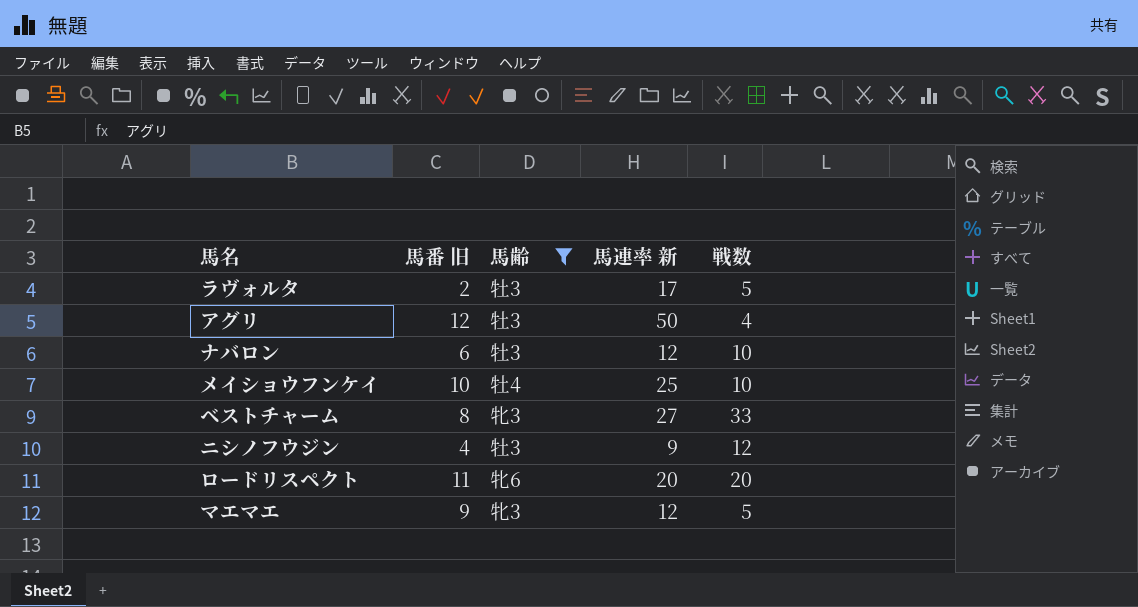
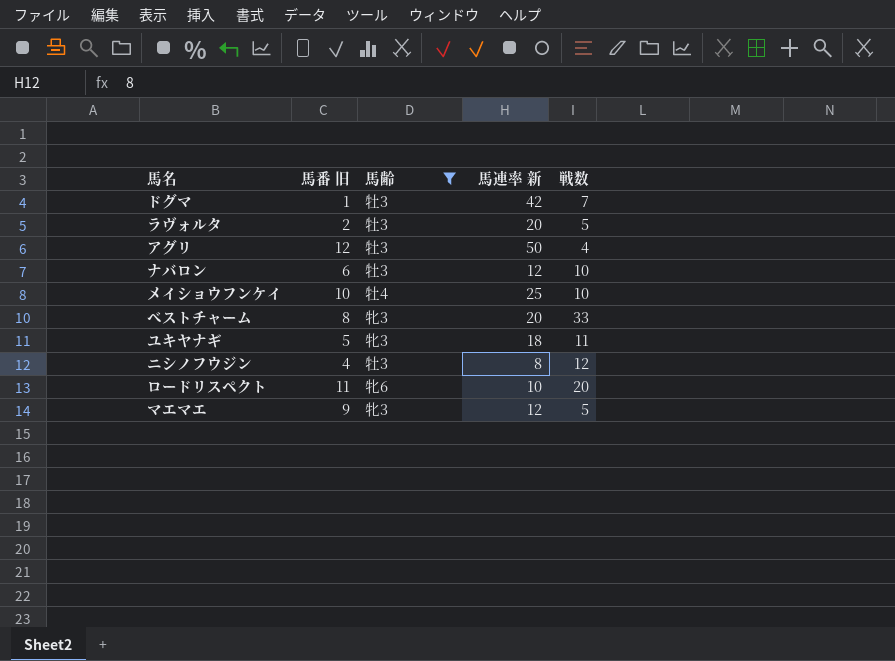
row ドグマ: none -> 1 | 牡3 | 42 | 7
ラヴォルタ | 馬連率 新: 17 -> 20
ベストチャーム | 馬連率 新: 27 -> 20
row ユキヤナギ: none -> 5 | 牝3 | 18 | 11
ニシノフウジン | 馬連率 新: 9 -> 8
ロードリスペクト | 馬連率 新: 20 -> 10

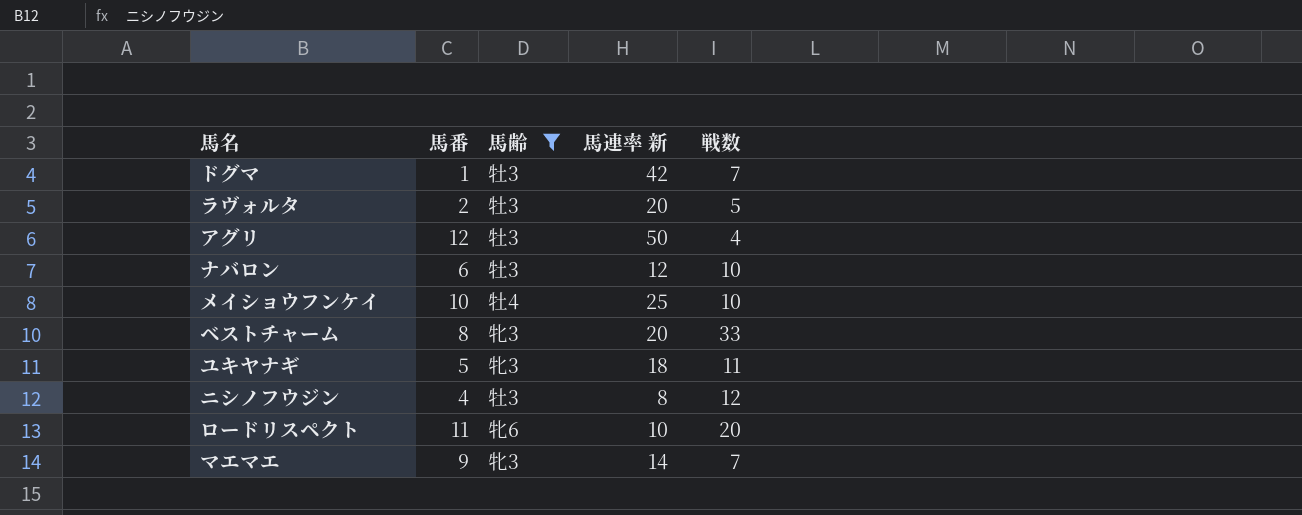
column name: 馬番 旧 -> 馬番
マエマエ | 馬連率 新: 12 -> 14
マエマエ | 戦数: 5 -> 7

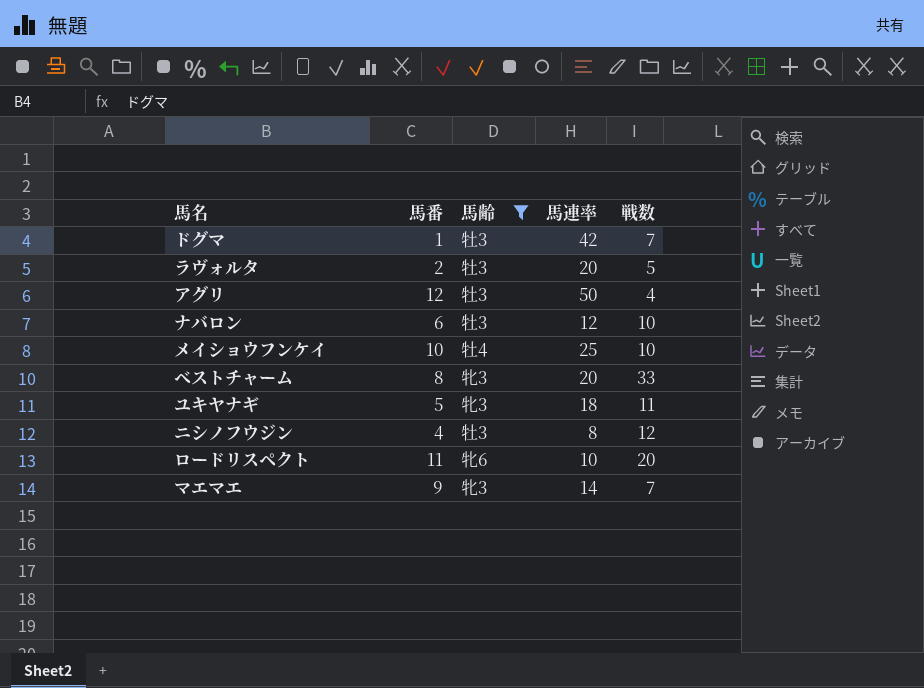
column name: 馬連率 新 -> 馬連率

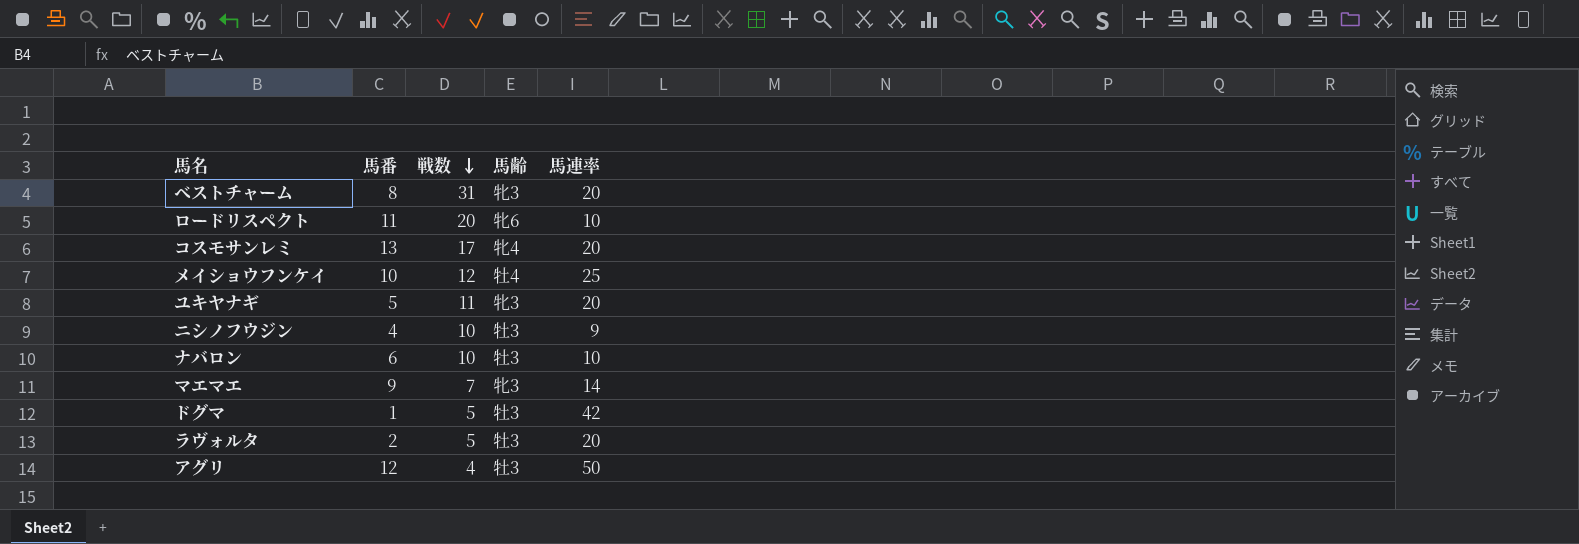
filter: 馬齢 != 牝4 -> none
row order: none -> 戦数 descending
column 戦数 | position: 5 -> 3
ベストチャーム | 戦数: 33 -> 31
メイショウフンケイ | 戦数: 10 -> 12
ユキヤナギ | 馬連率: 18 -> 20
ニシノフウジン | 戦数: 12 -> 10
ニシノフウジン | 馬連率: 8 -> 9
ナバロン | 馬連率: 12 -> 10
ドグマ | 戦数: 7 -> 5

